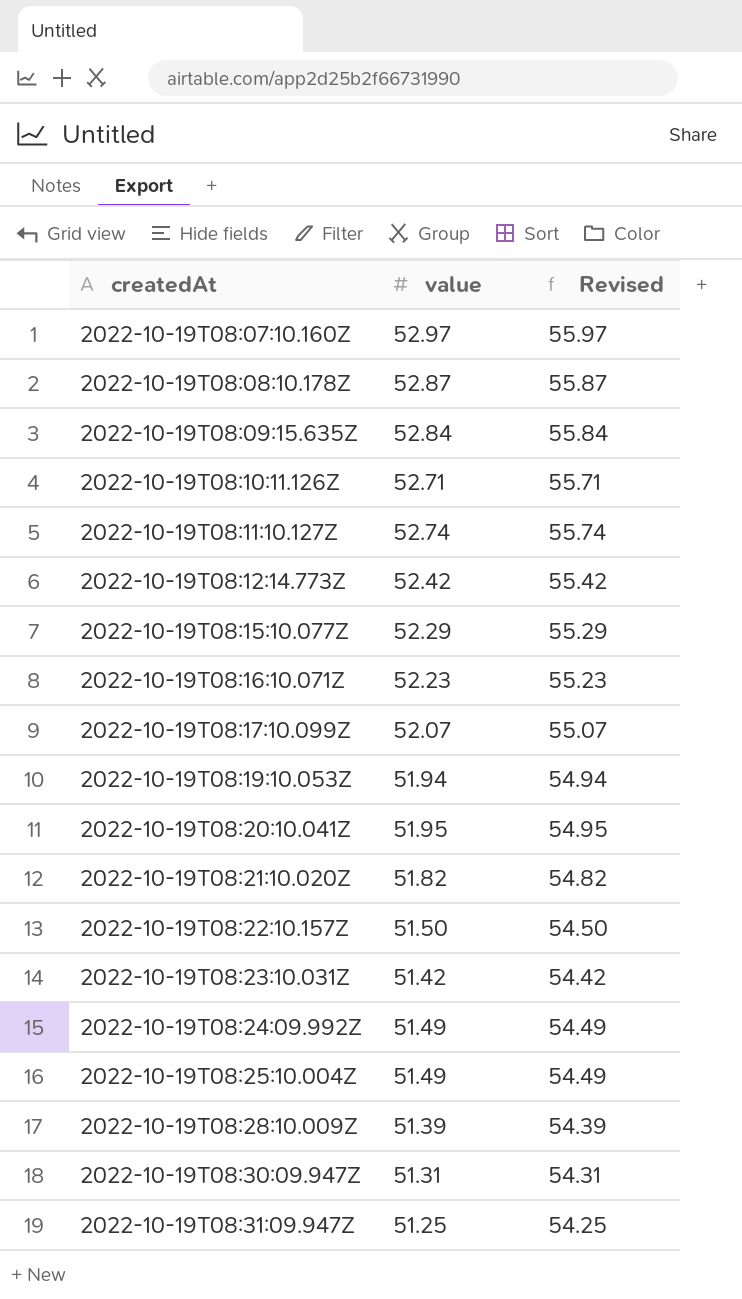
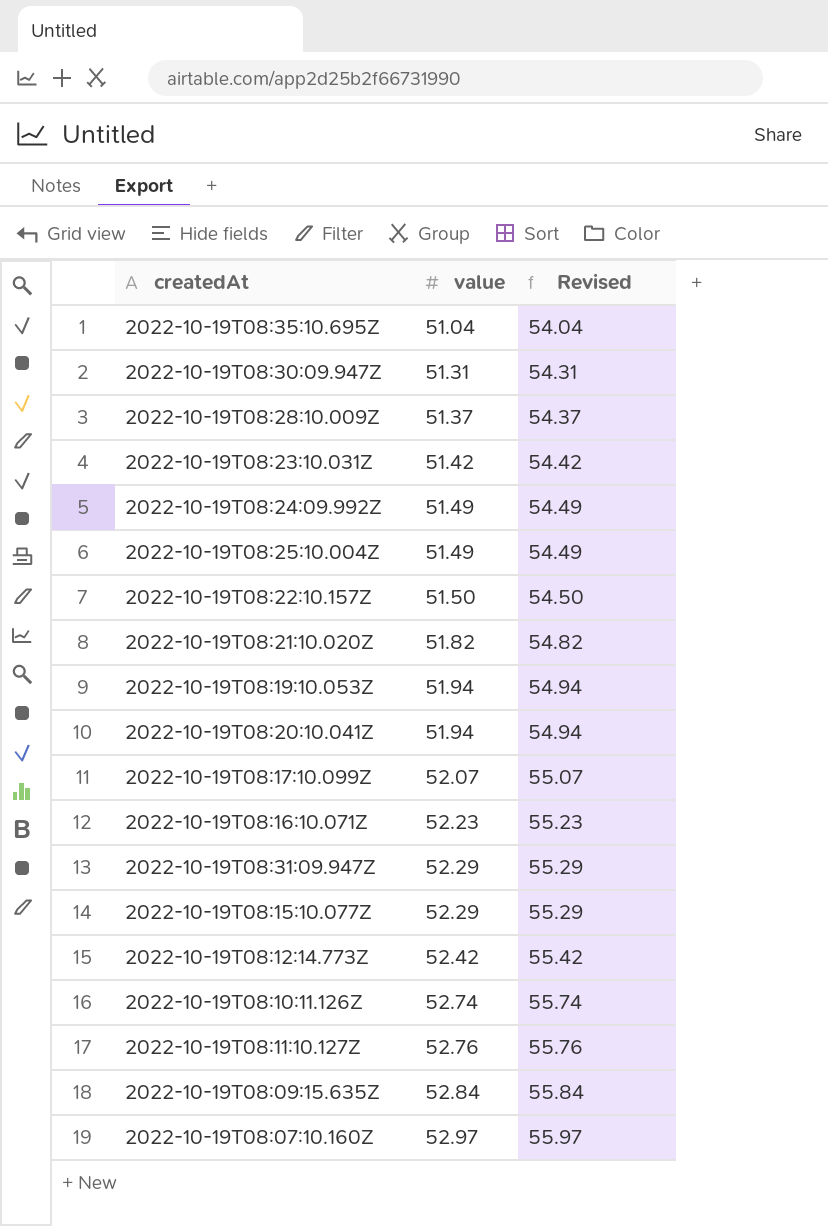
row order: createdAt ascending -> value ascending
row 2022-10-19T08:08:10.178Z: 52.87 | 55.87 -> none
row 2022-10-19T08:35:10.695Z: none -> 51.04 | 54.04
2022-10-19T08:28:10.009Z | value: 51.39 -> 51.37
2022-10-19T08:28:10.009Z | Revised: 54.39 -> 54.37
2022-10-19T08:20:10.041Z | value: 51.95 -> 51.94
2022-10-19T08:20:10.041Z | Revised: 54.95 -> 54.94
2022-10-19T08:31:09.947Z | value: 51.25 -> 52.29
2022-10-19T08:31:09.947Z | Revised: 54.25 -> 55.29
2022-10-19T08:10:11.126Z | value: 52.71 -> 52.74
2022-10-19T08:10:11.126Z | Revised: 55.71 -> 55.74
2022-10-19T08:11:10.127Z | value: 52.74 -> 52.76
2022-10-19T08:11:10.127Z | Revised: 55.74 -> 55.76

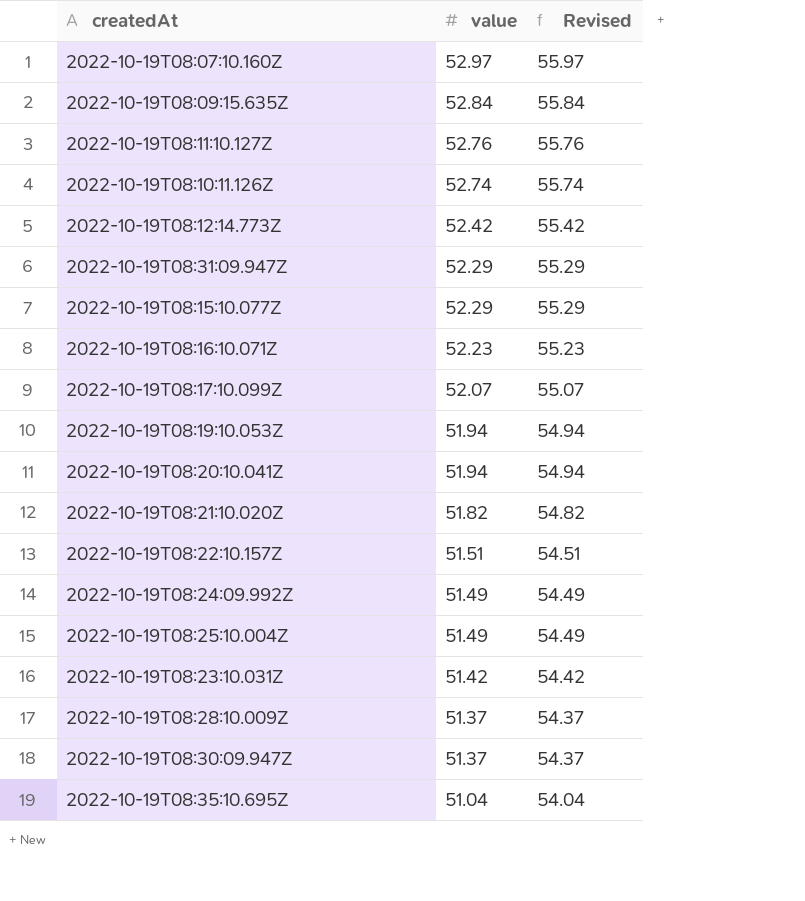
row order: value ascending -> value descending
2022-10-19T08:22:10.157Z | value: 51.50 -> 51.51
2022-10-19T08:22:10.157Z | Revised: 54.50 -> 54.51
2022-10-19T08:30:09.947Z | value: 51.31 -> 51.37
2022-10-19T08:30:09.947Z | Revised: 54.31 -> 54.37

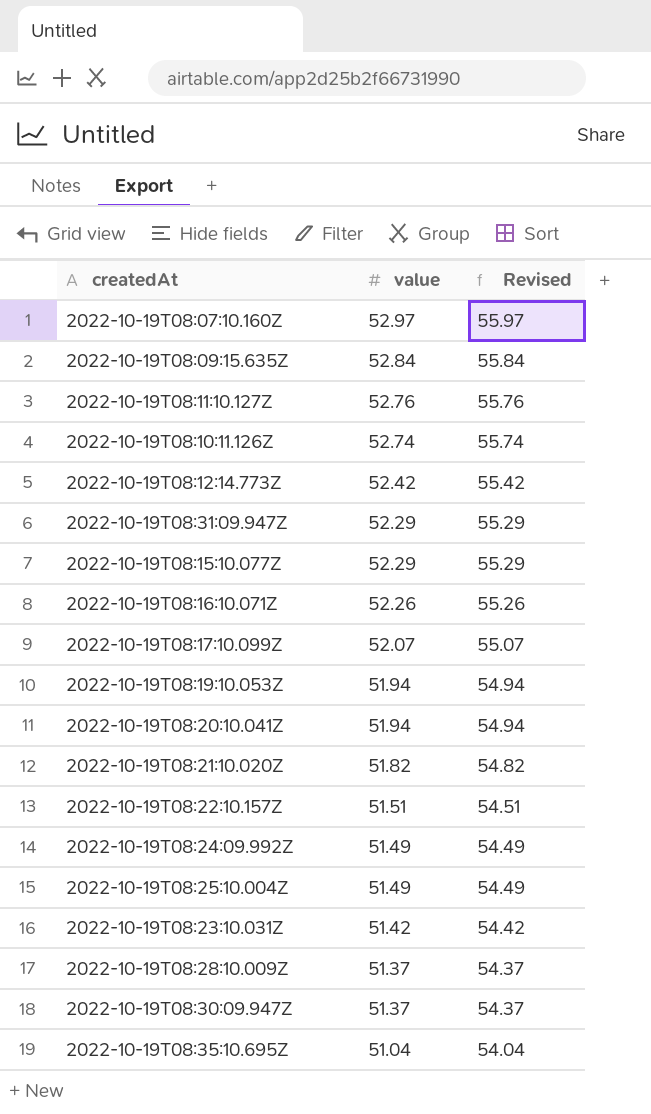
2022-10-19T08:16:10.071Z | value: 52.23 -> 52.26
2022-10-19T08:16:10.071Z | Revised: 55.23 -> 55.26

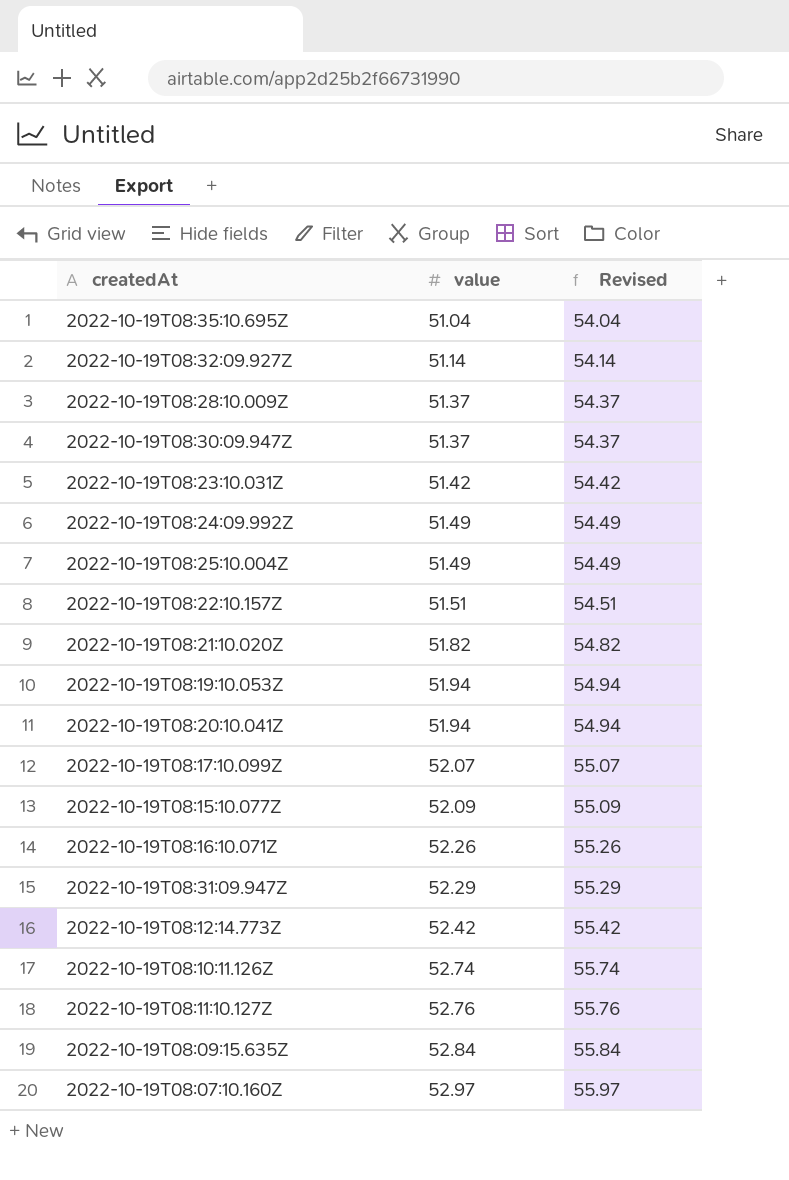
row order: value descending -> value ascending
row 2022-10-19T08:32:09.927Z: none -> 51.14 | 54.14
2022-10-19T08:15:10.077Z | value: 52.29 -> 52.09
2022-10-19T08:15:10.077Z | Revised: 55.29 -> 55.09

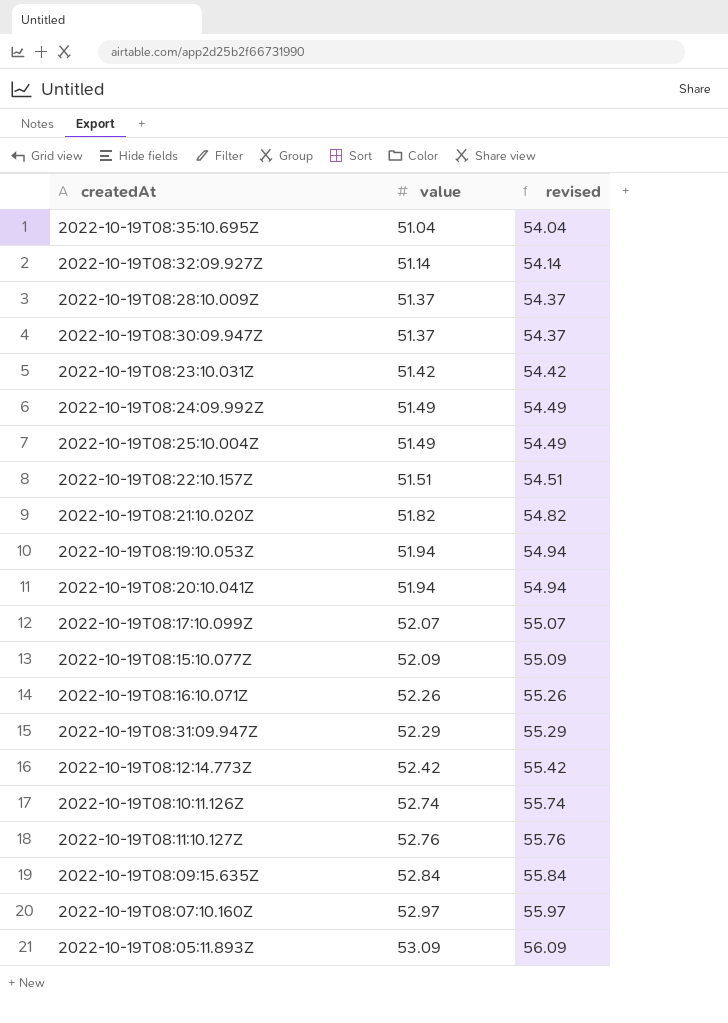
column name: Revised -> revised
row 2022-10-19T08:05:11.893Z: none -> 53.09 | 56.09

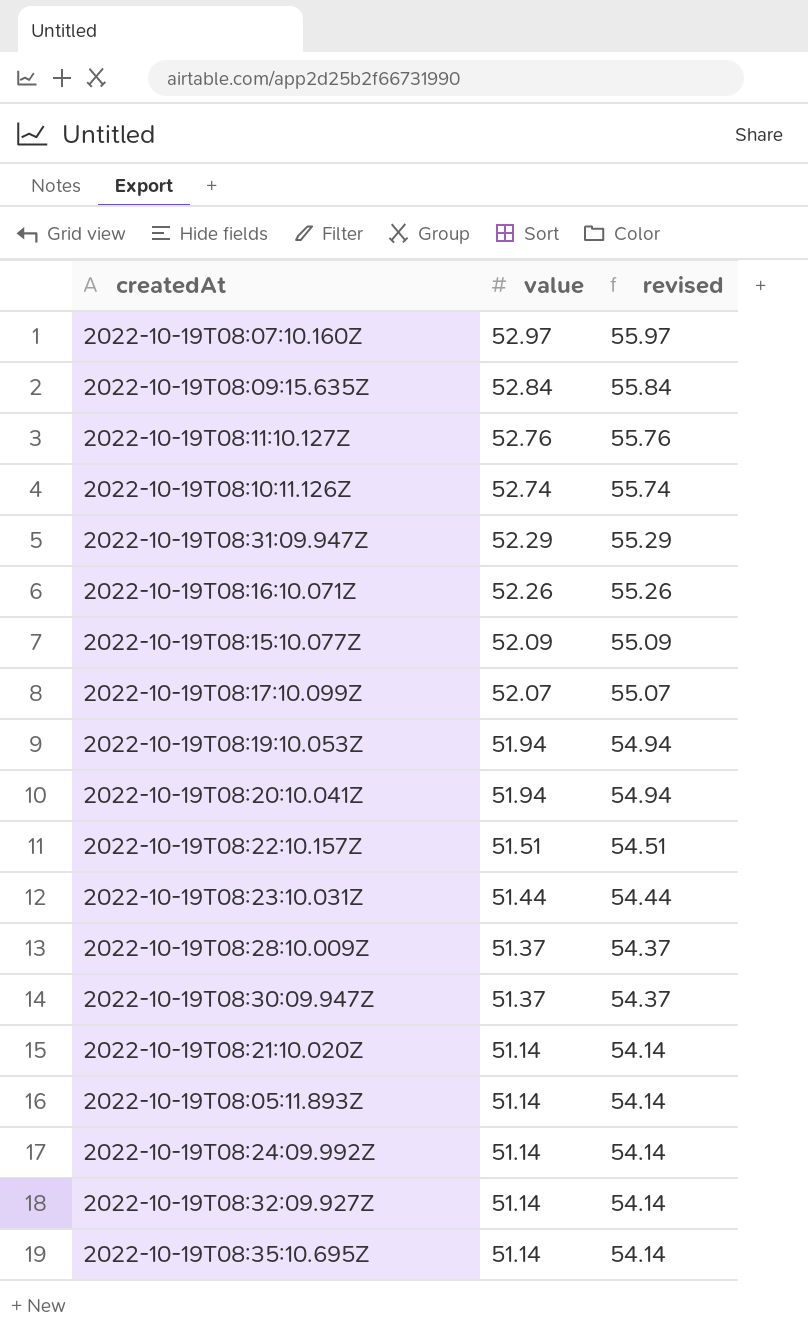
row order: value ascending -> value descending
row 2022-10-19T08:25:10.004Z: 51.49 | 54.49 -> none
row 2022-10-19T08:12:14.773Z: 52.42 | 55.42 -> none
2022-10-19T08:23:10.031Z | value: 51.42 -> 51.44
2022-10-19T08:23:10.031Z | revised: 54.42 -> 54.44
2022-10-19T08:21:10.020Z | value: 51.82 -> 51.14
2022-10-19T08:21:10.020Z | revised: 54.82 -> 54.14
2022-10-19T08:05:11.893Z | value: 53.09 -> 51.14
2022-10-19T08:05:11.893Z | revised: 56.09 -> 54.14
2022-10-19T08:24:09.992Z | value: 51.49 -> 51.14
2022-10-19T08:24:09.992Z | revised: 54.49 -> 54.14
2022-10-19T08:35:10.695Z | value: 51.04 -> 51.14
2022-10-19T08:35:10.695Z | revised: 54.04 -> 54.14

